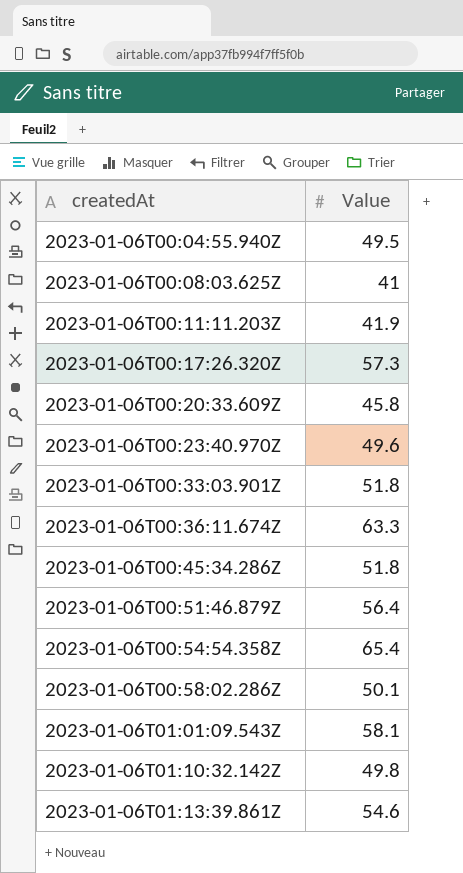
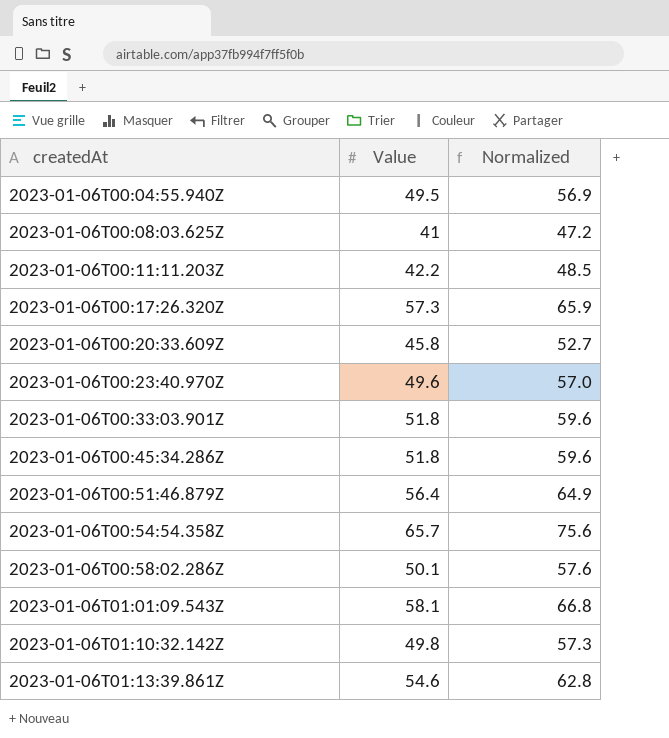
column Normalized | formula: none -> [Value] * 1.15
row 2023-01-06T00:36:11.674Z: 63.3 -> none
2023-01-06T00:11:11.203Z | Value: 41.9 -> 42.2
2023-01-06T00:54:54.358Z | Value: 65.4 -> 65.7

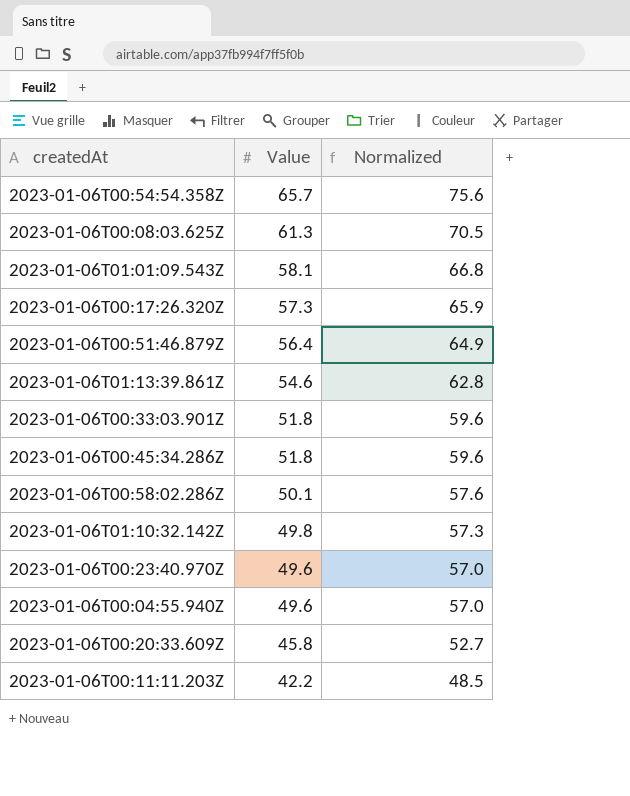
row order: createdAt ascending -> Value descending
2023-01-06T00:08:03.625Z | Value: 41 -> 61.3
2023-01-06T00:08:03.625Z | Normalized: 47.2 -> 70.5
2023-01-06T00:04:55.940Z | Value: 49.5 -> 49.6
2023-01-06T00:04:55.940Z | Normalized: 56.9 -> 57.0

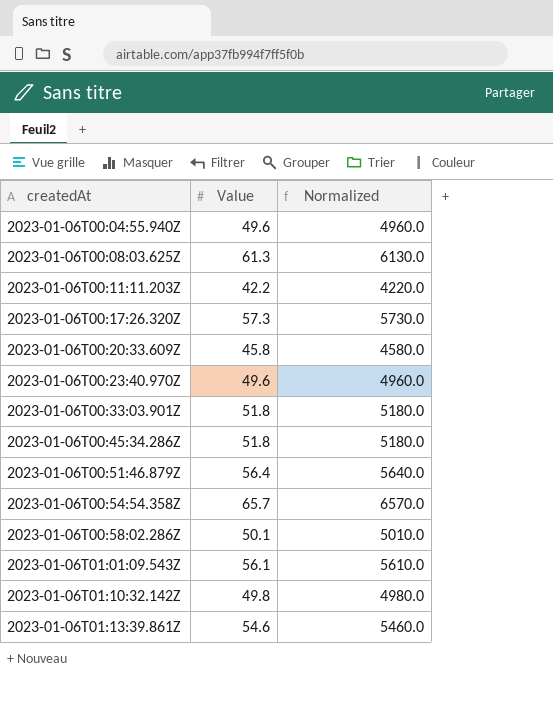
row order: Value descending -> createdAt ascending
column Normalized | formula: [Value] * 1.15 -> [Value] * 100
2023-01-06T01:01:09.543Z | Value: 58.1 -> 56.1

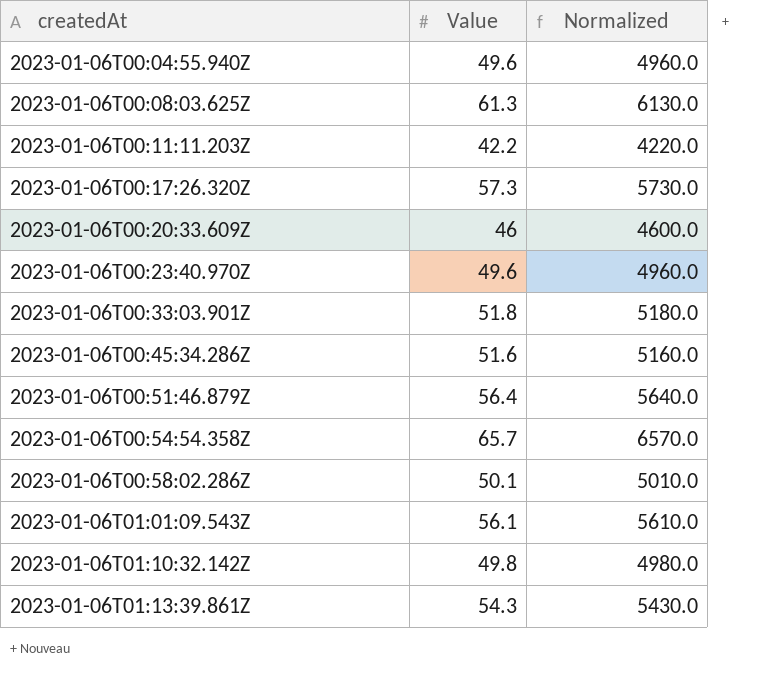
2023-01-06T00:20:33.609Z | Value: 45.8 -> 46
2023-01-06T00:20:33.609Z | Normalized: 4580.0 -> 4600.0
2023-01-06T00:45:34.286Z | Value: 51.8 -> 51.6
2023-01-06T00:45:34.286Z | Normalized: 5180.0 -> 5160.0
2023-01-06T01:13:39.861Z | Value: 54.6 -> 54.3
2023-01-06T01:13:39.861Z | Normalized: 5460.0 -> 5430.0

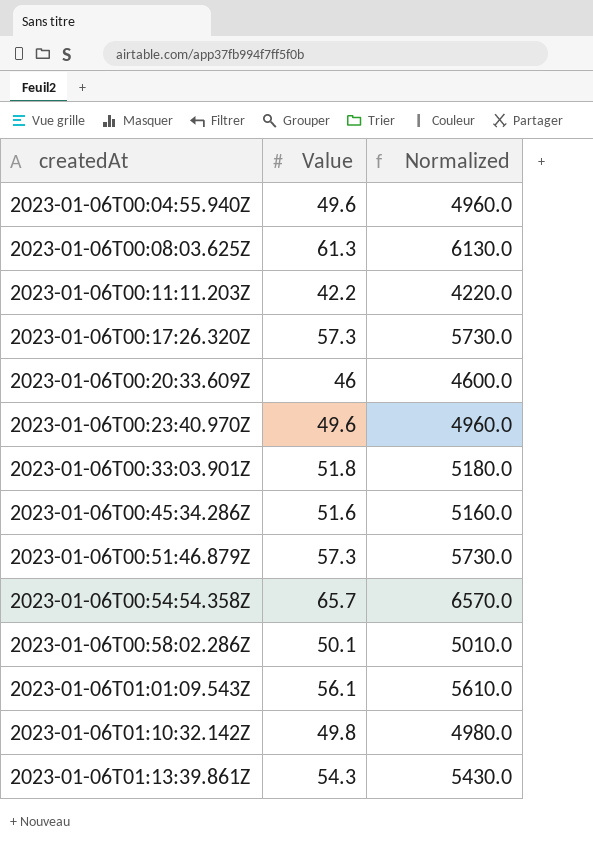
2023-01-06T00:51:46.879Z | Value: 56.4 -> 57.3
2023-01-06T00:51:46.879Z | Normalized: 5640.0 -> 5730.0

